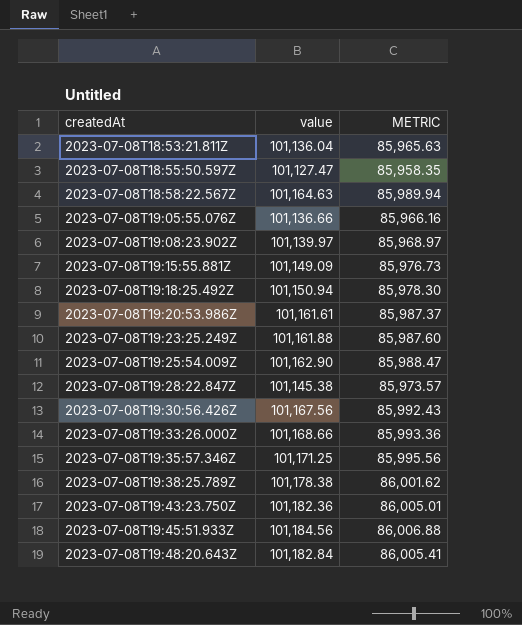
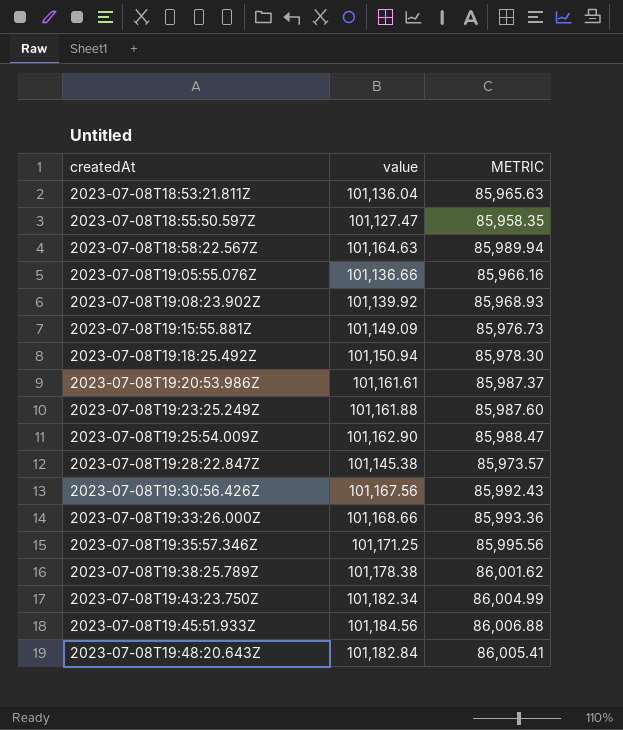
2023-07-08T19:08:23.902Z | value: 101,139.97 -> 101,139.92
2023-07-08T19:08:23.902Z | METRIC: 85,968.97 -> 85,968.93
2023-07-08T19:43:23.750Z | value: 101,182.36 -> 101,182.34
2023-07-08T19:43:23.750Z | METRIC: 86,005.01 -> 86,004.99

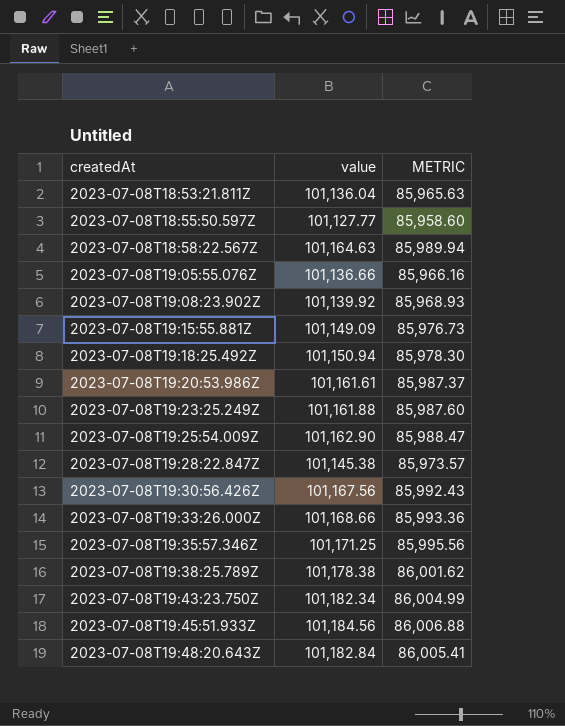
2023-07-08T18:55:50.597Z | value: 101,127.47 -> 101,127.77
2023-07-08T18:55:50.597Z | METRIC: 85,958.35 -> 85,958.60

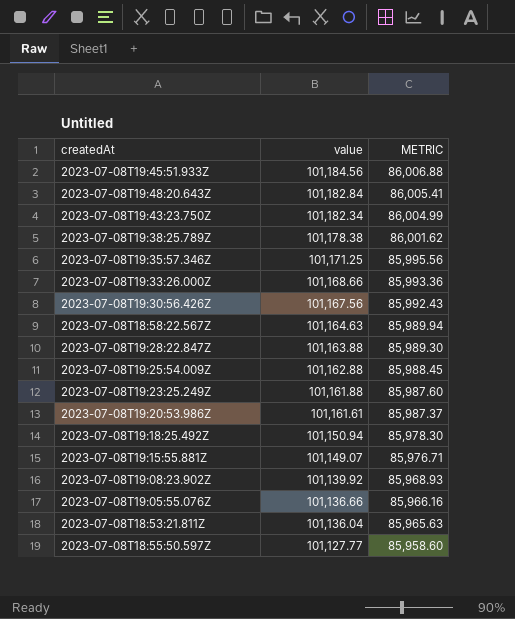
row order: createdAt ascending -> value descending
2023-07-08T19:28:22.847Z | value: 101,145.38 -> 101,163.88
2023-07-08T19:28:22.847Z | METRIC: 85,973.57 -> 85,989.30
2023-07-08T19:25:54.009Z | value: 101,162.90 -> 101,162.88
2023-07-08T19:25:54.009Z | METRIC: 85,988.47 -> 85,988.45
2023-07-08T19:15:55.881Z | value: 101,149.09 -> 101,149.07
2023-07-08T19:15:55.881Z | METRIC: 85,976.73 -> 85,976.71

